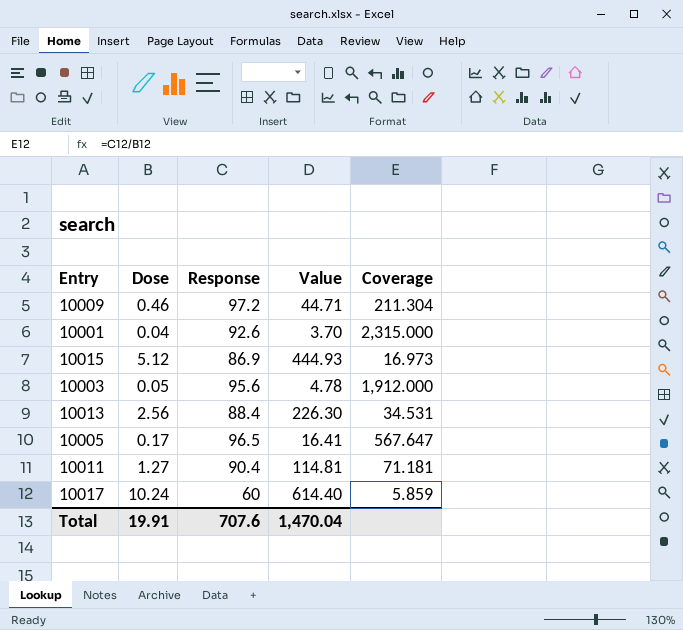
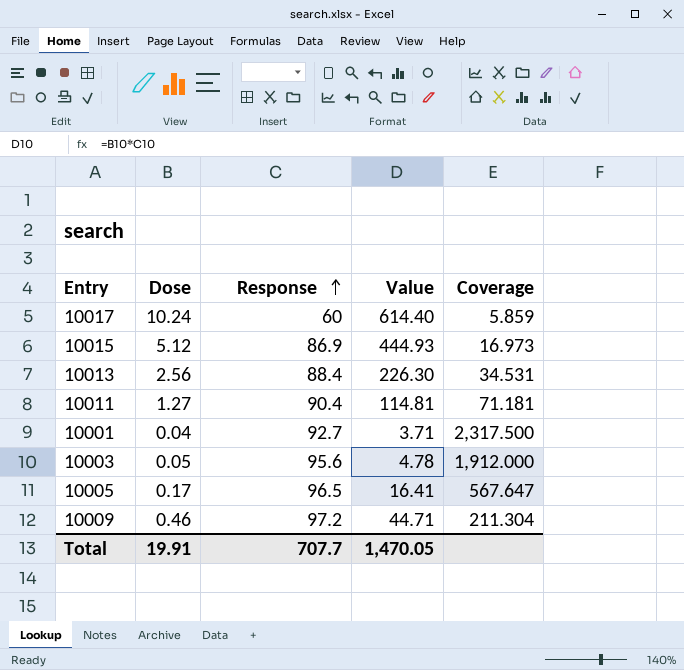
row order: none -> Response ascending
10001 | Response: 92.6 -> 92.7
10001 | Value: 3.70 -> 3.71
10001 | Coverage: 2,315.000 -> 2,317.500
Total | Response: 707.6 -> 707.7
Total | Value: 1,470.04 -> 1,470.05

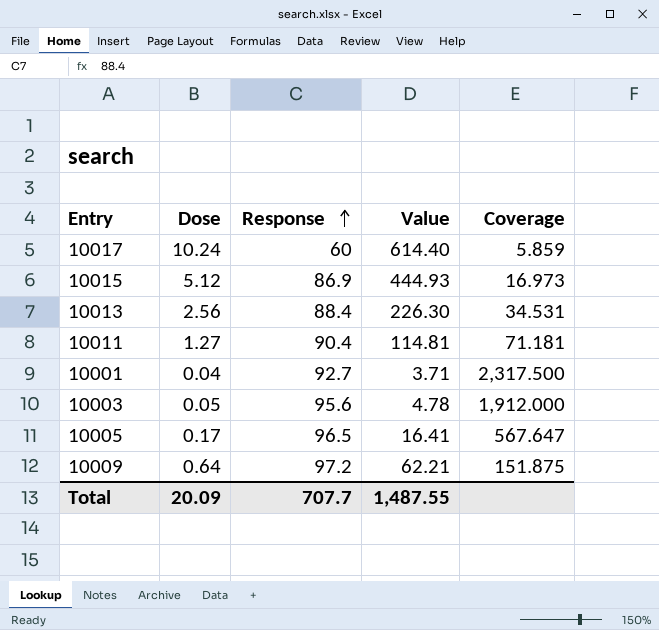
10009 | Dose: 0.46 -> 0.64
10009 | Value: 44.71 -> 62.21
10009 | Coverage: 211.304 -> 151.875
Total | Dose: 19.91 -> 20.09
Total | Value: 1,470.05 -> 1,487.55

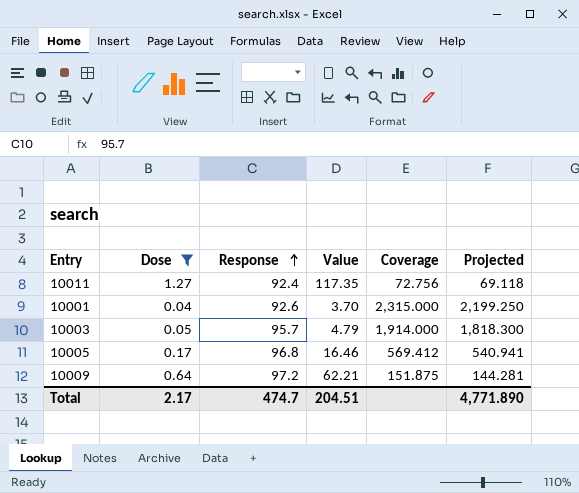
filter: none -> Dose <= 1.27
column Projected | formula: none -> [Coverage] * 0.95
10011 | Response: 90.4 -> 92.4
10011 | Value: 114.81 -> 117.35
10011 | Coverage: 71.181 -> 72.756
10001 | Response: 92.7 -> 92.6
10001 | Value: 3.71 -> 3.70
10001 | Coverage: 2,317.500 -> 2,315.000
10003 | Response: 95.6 -> 95.7
10003 | Value: 4.78 -> 4.79
10003 | Coverage: 1,912.000 -> 1,914.000
10005 | Response: 96.5 -> 96.8
10005 | Value: 16.41 -> 16.46
10005 | Coverage: 567.647 -> 569.412
Total | Dose: 20.09 -> 2.17
Total | Response: 707.7 -> 474.7
Total | Value: 1,487.55 -> 204.51

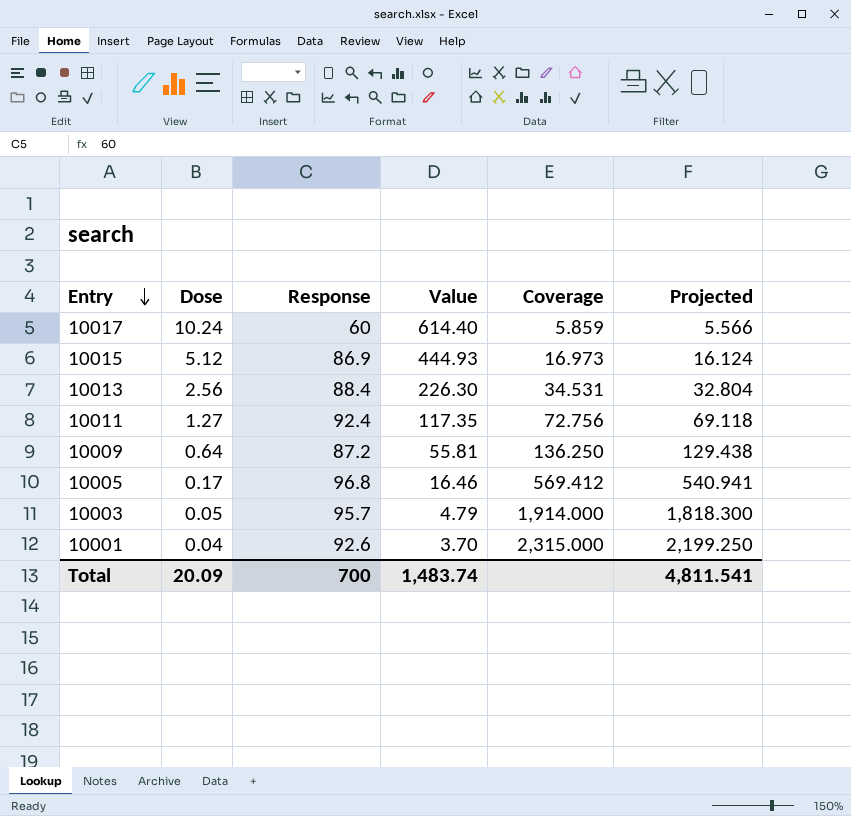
filter: Dose <= 1.27 -> none
row order: Response ascending -> Entry descending
10009 | Response: 97.2 -> 87.2
10009 | Value: 62.21 -> 55.81
10009 | Coverage: 151.875 -> 136.250
10009 | Projected: 144.281 -> 129.438
Total | Dose: 2.17 -> 20.09
Total | Response: 474.7 -> 700
Total | Value: 204.51 -> 1,483.74
Total | Projected: 4,771.890 -> 4,811.541

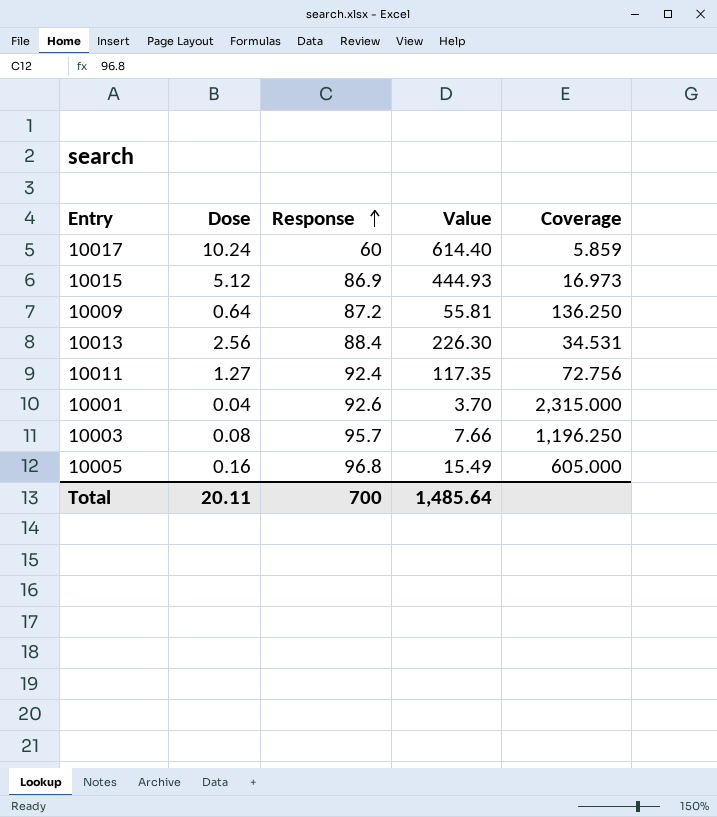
row order: Entry descending -> Response ascending
column Projected | formula: [Coverage] * 0.95 -> none
10003 | Dose: 0.05 -> 0.08
10003 | Value: 4.79 -> 7.66
10003 | Coverage: 1,914.000 -> 1,196.250
10005 | Dose: 0.17 -> 0.16
10005 | Value: 16.46 -> 15.49
10005 | Coverage: 569.412 -> 605.000
Total | Dose: 20.09 -> 20.11
Total | Value: 1,483.74 -> 1,485.64

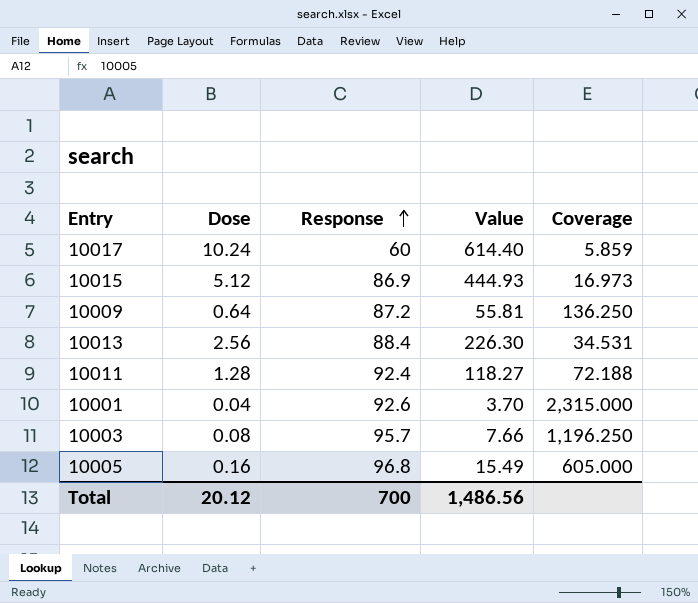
10011 | Dose: 1.27 -> 1.28
10011 | Value: 117.35 -> 118.27
10011 | Coverage: 72.756 -> 72.188
Total | Dose: 20.11 -> 20.12
Total | Value: 1,485.64 -> 1,486.56

